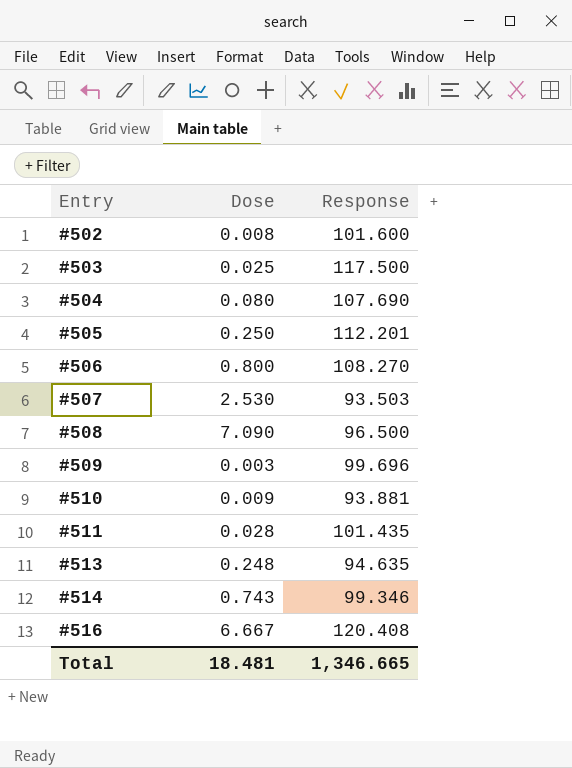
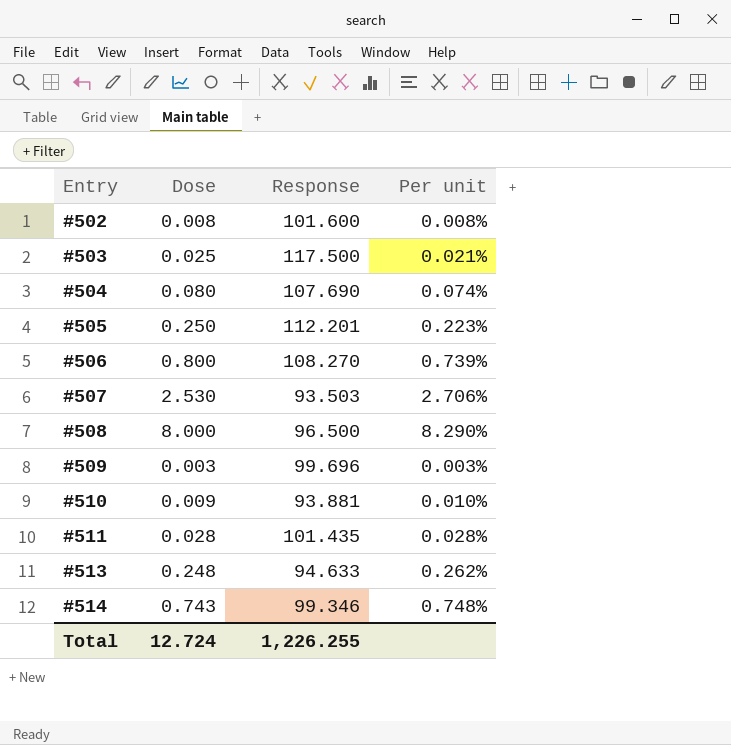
column Per unit | formula: none -> [Dose] / [Response]
row #516: 6.667 | 120.408 -> none
#508 | Dose: 7.090 -> 8.000
#513 | Response: 94.635 -> 94.633
Total | Dose: 18.481 -> 12.724
Total | Response: 1,346.665 -> 1,226.255

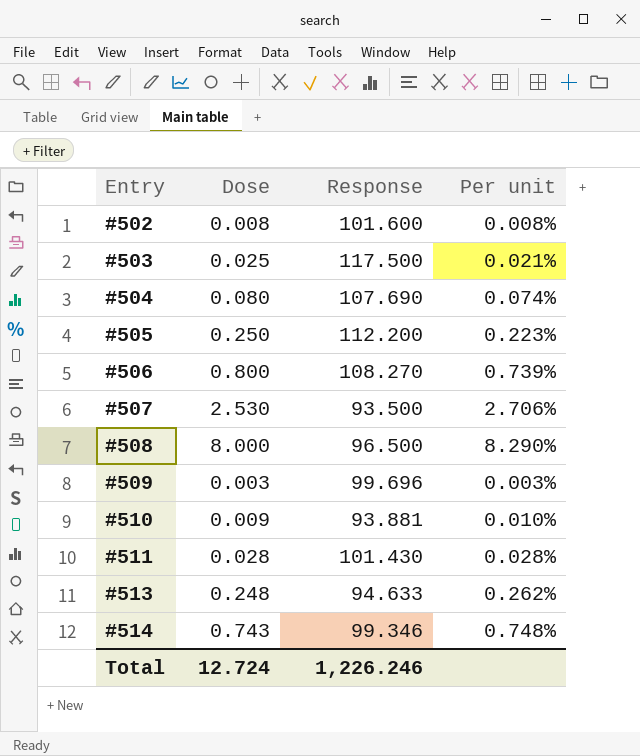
#505 | Response: 112.201 -> 112.200
#507 | Response: 93.503 -> 93.500
#511 | Response: 101.435 -> 101.430
Total | Response: 1,226.255 -> 1,226.246

